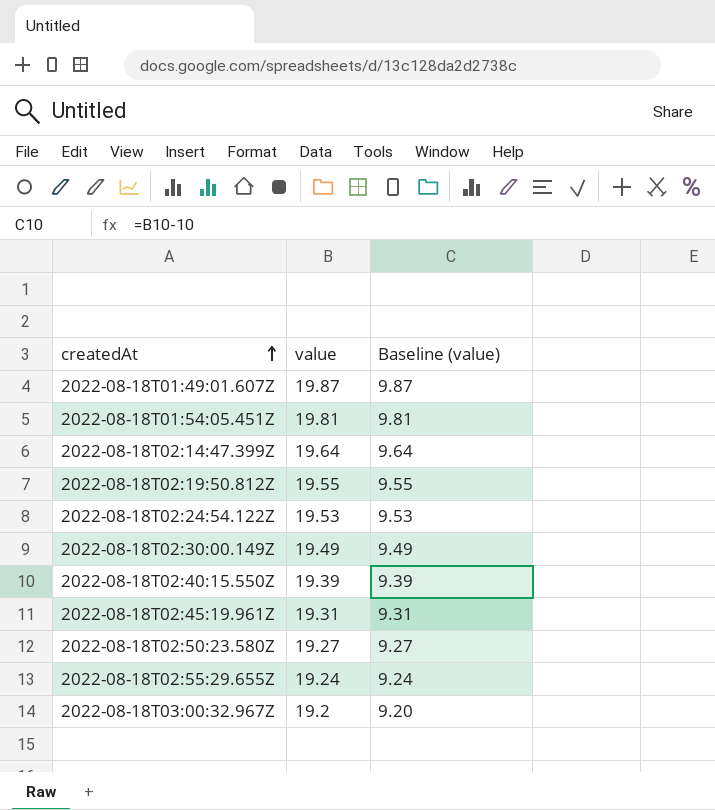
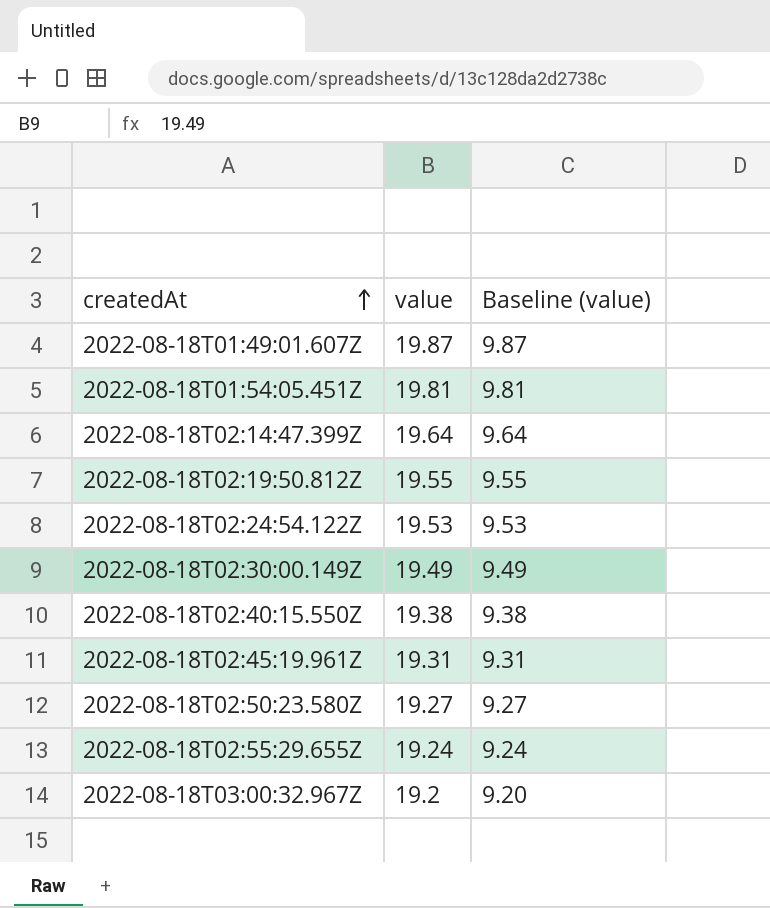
2022-08-18T02:40:15.550Z | value: 19.39 -> 19.38
2022-08-18T02:40:15.550Z | Baseline (value): 9.39 -> 9.38

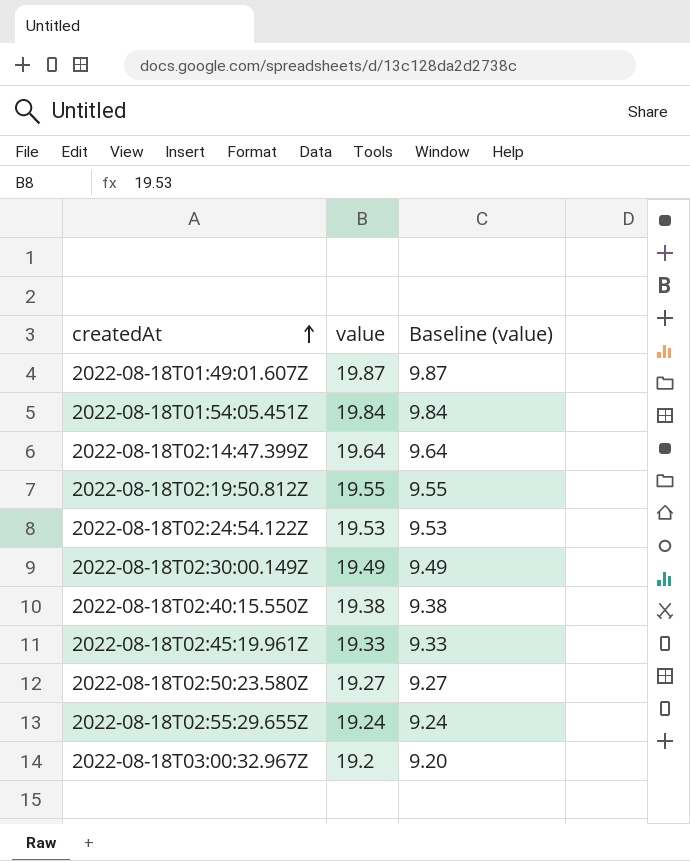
2022-08-18T01:54:05.451Z | value: 19.81 -> 19.84
2022-08-18T01:54:05.451Z | Baseline (value): 9.81 -> 9.84
2022-08-18T02:45:19.961Z | value: 19.31 -> 19.33
2022-08-18T02:45:19.961Z | Baseline (value): 9.31 -> 9.33

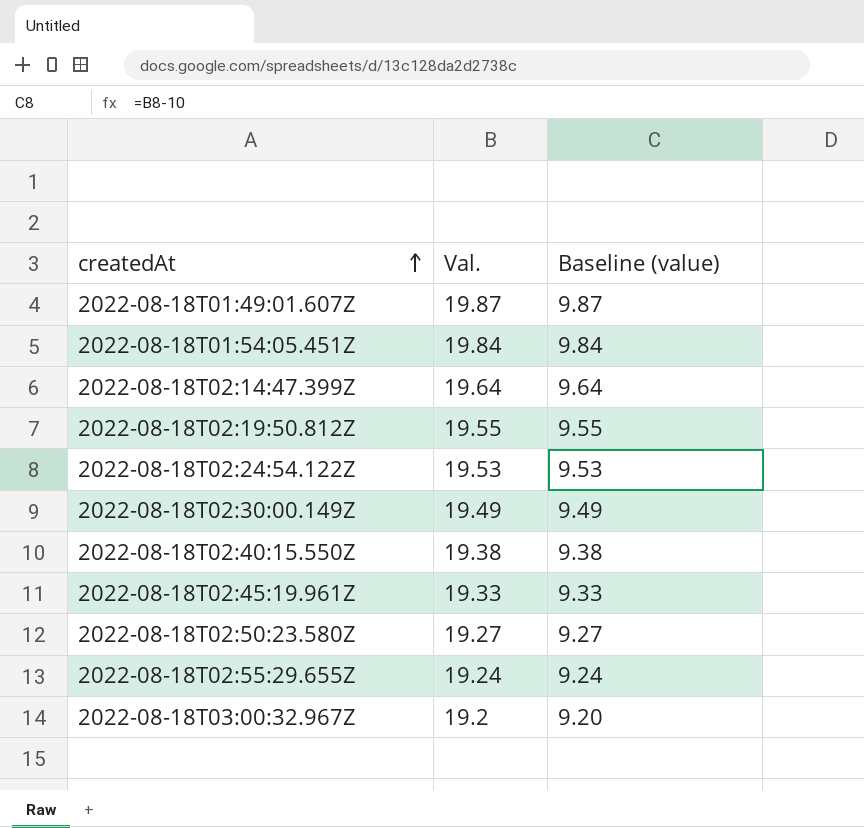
column name: value -> Val.

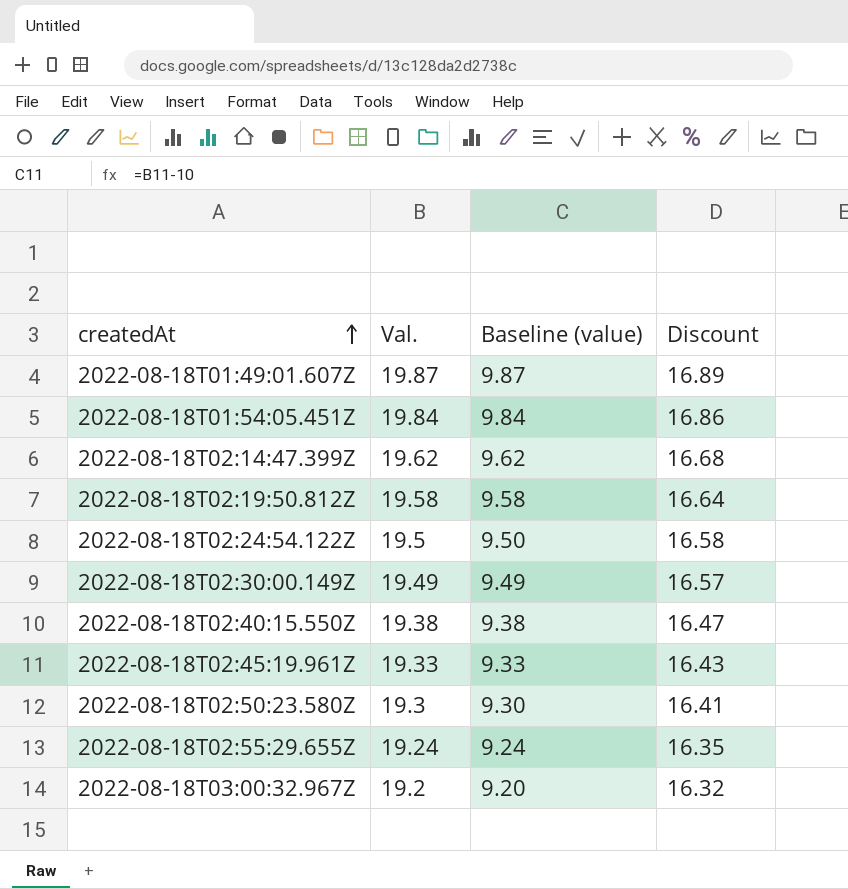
column Discount | formula: none -> [Val.] * 0.85
2022-08-18T02:14:47.399Z | Val.: 19.64 -> 19.62
2022-08-18T02:14:47.399Z | Baseline (value): 9.64 -> 9.62
2022-08-18T02:19:50.812Z | Val.: 19.55 -> 19.58
2022-08-18T02:19:50.812Z | Baseline (value): 9.55 -> 9.58
2022-08-18T02:24:54.122Z | Val.: 19.53 -> 19.5
2022-08-18T02:24:54.122Z | Baseline (value): 9.53 -> 9.50
2022-08-18T02:50:23.580Z | Val.: 19.27 -> 19.3
2022-08-18T02:50:23.580Z | Baseline (value): 9.27 -> 9.30

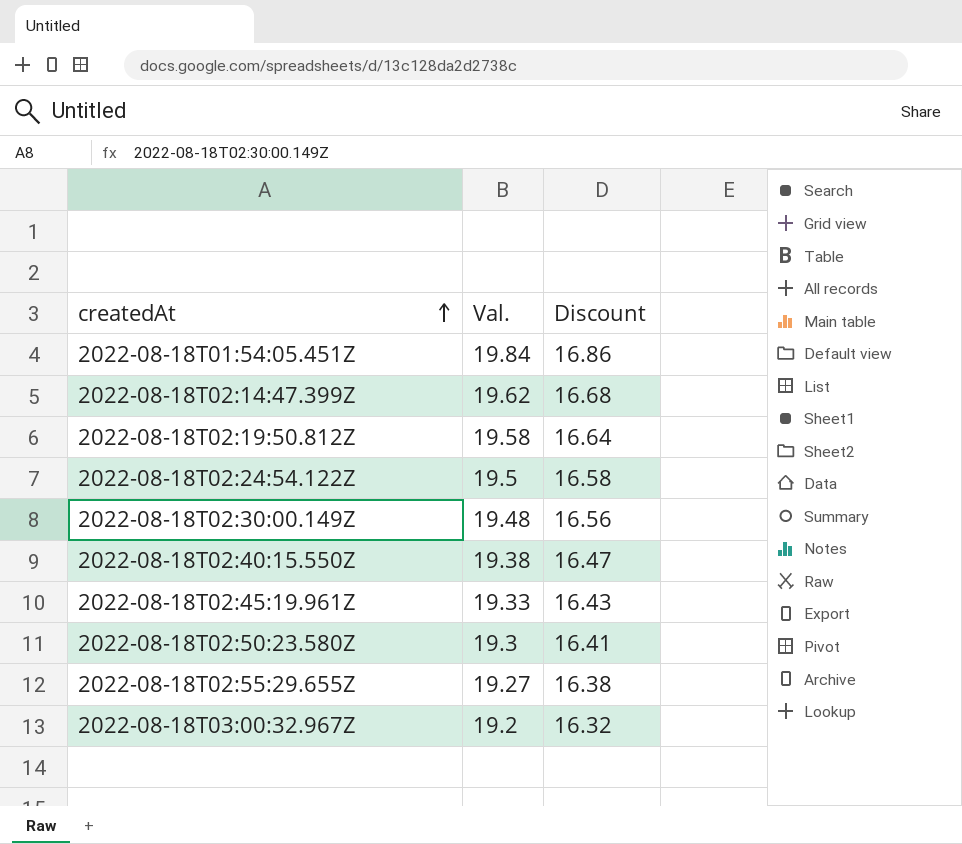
column Baseline (value) | formula: [Val.] - 10 -> none
row 2022-08-18T01:49:01.607Z: 19.87 | 9.87 | 16.89 -> none
2022-08-18T02:30:00.149Z | Val.: 19.49 -> 19.48
2022-08-18T02:30:00.149Z | Discount: 16.57 -> 16.56
2022-08-18T02:55:29.655Z | Val.: 19.24 -> 19.27
2022-08-18T02:55:29.655Z | Discount: 16.35 -> 16.38

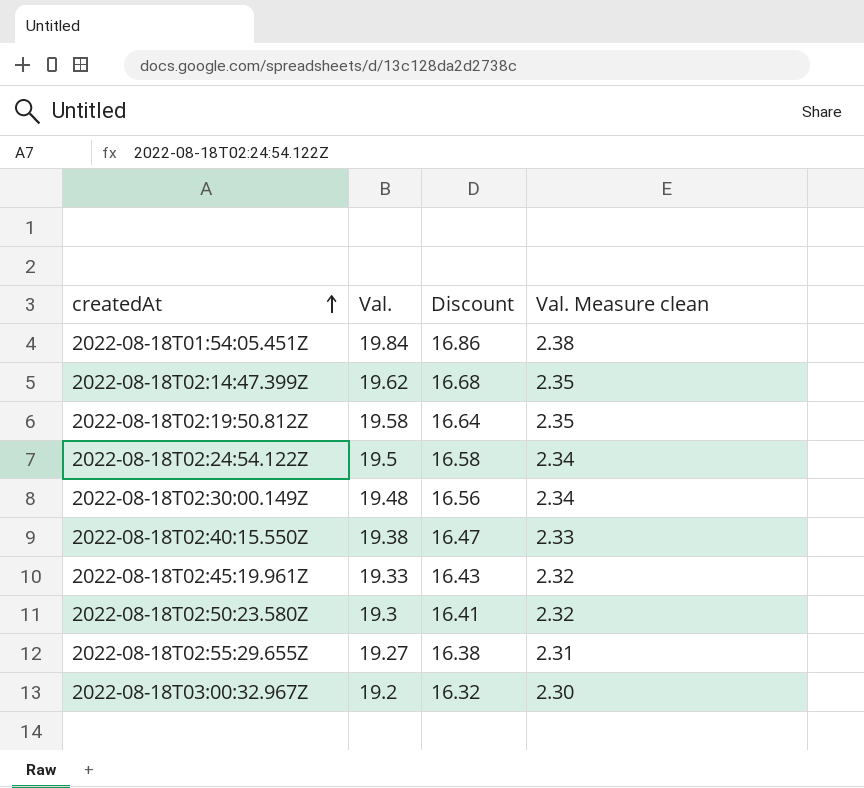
column Val. Measure clean | formula: none -> [Val.] * 0.12

